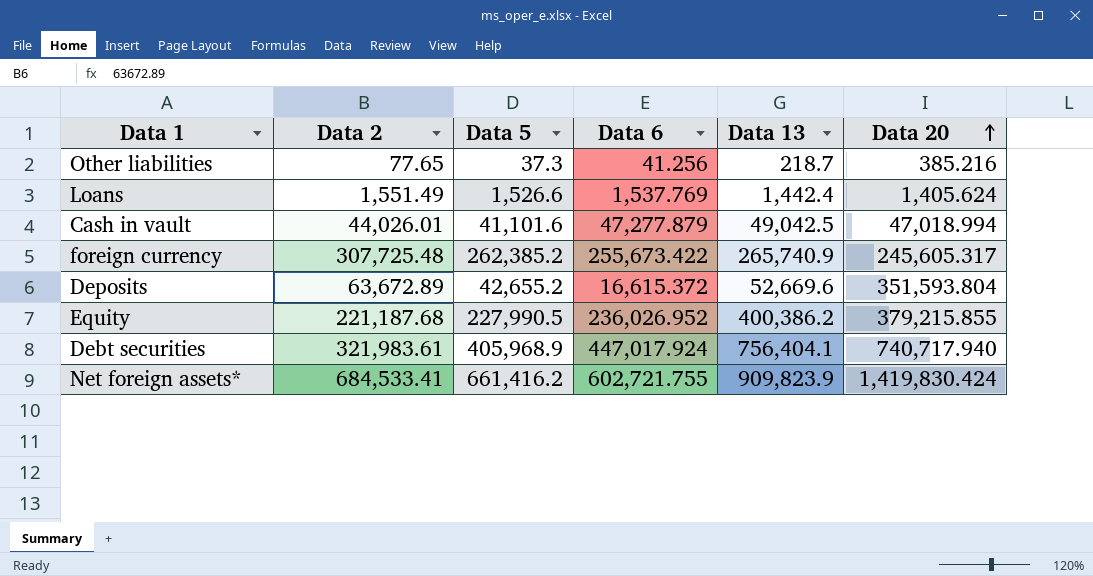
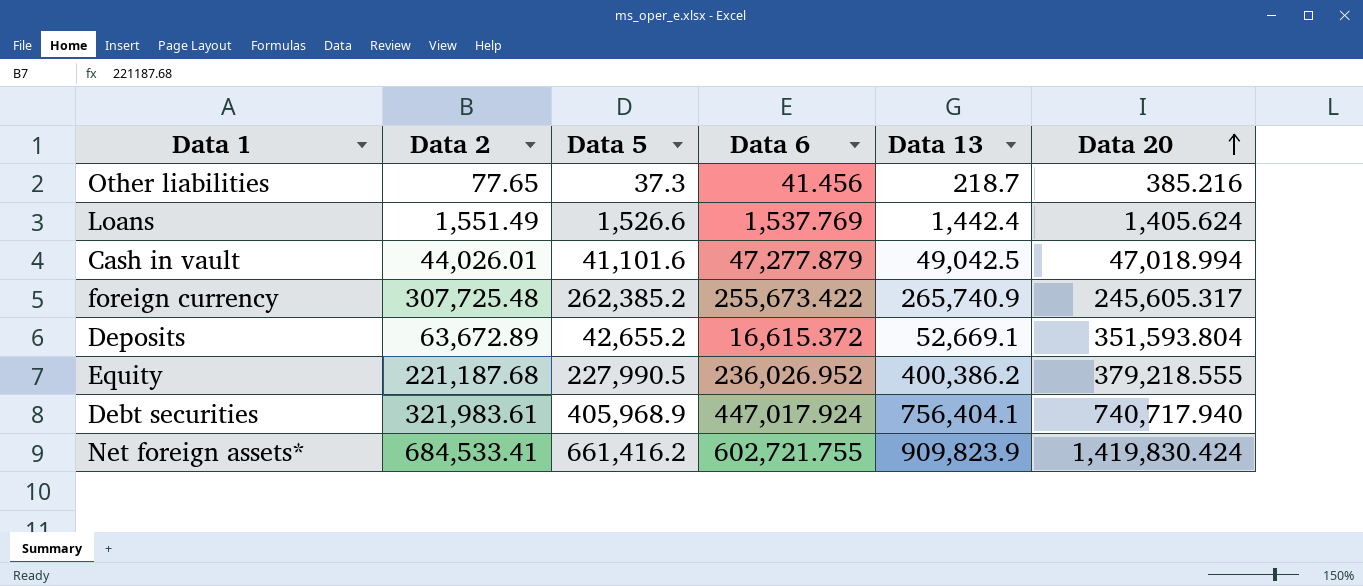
Other liabilities | Data 6: 41.256 -> 41.456
Deposits | Data 13: 52,669.6 -> 52,669.1
Equity | Data 20: 379,215.855 -> 379,218.555

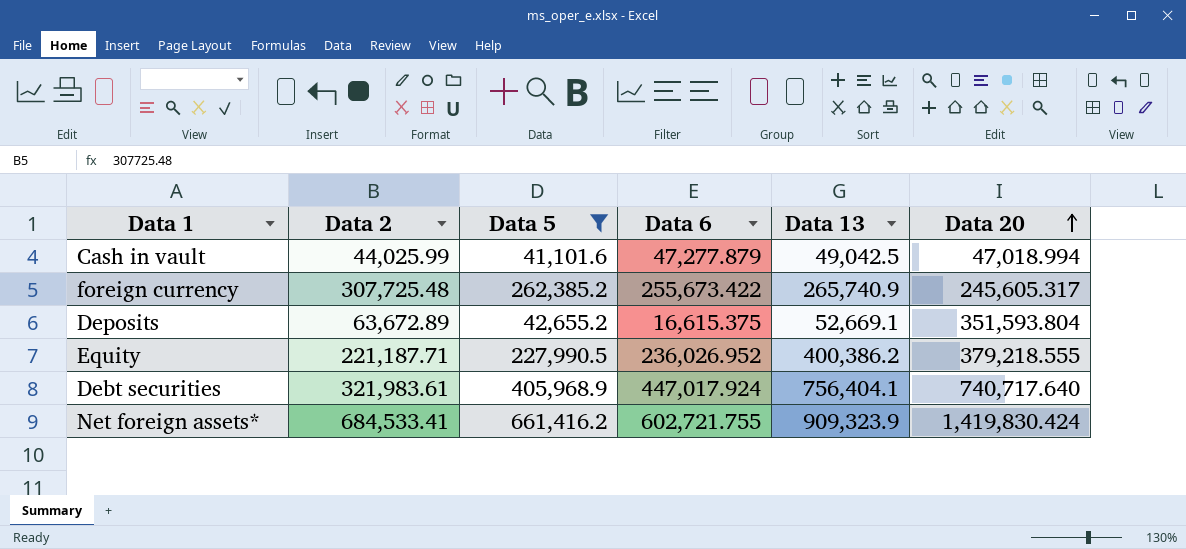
filter: none -> Data 5 >= 41,101.6
Cash in vault | Data 2: 44,026.01 -> 44,025.99
Deposits | Data 6: 16,615.372 -> 16,615.375
Equity | Data 2: 221,187.68 -> 221,187.71
Debt securities | Data 20: 740,717.940 -> 740,717.640
Net foreign assets* | Data 13: 909,823.9 -> 909,323.9

